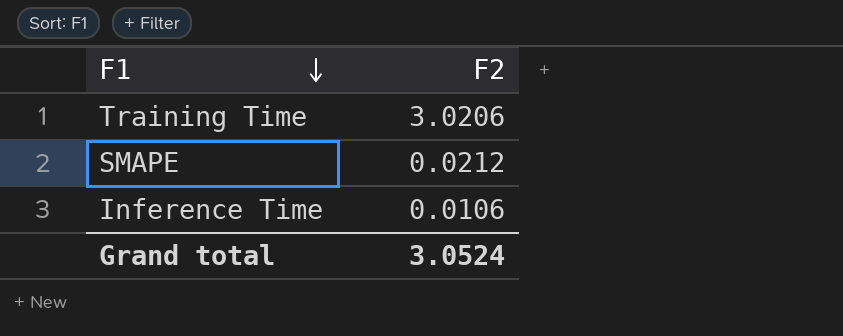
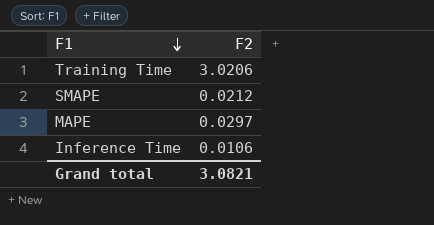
row MAPE: none -> 0.0297
Grand total | F2: 3.0524 -> 3.0821

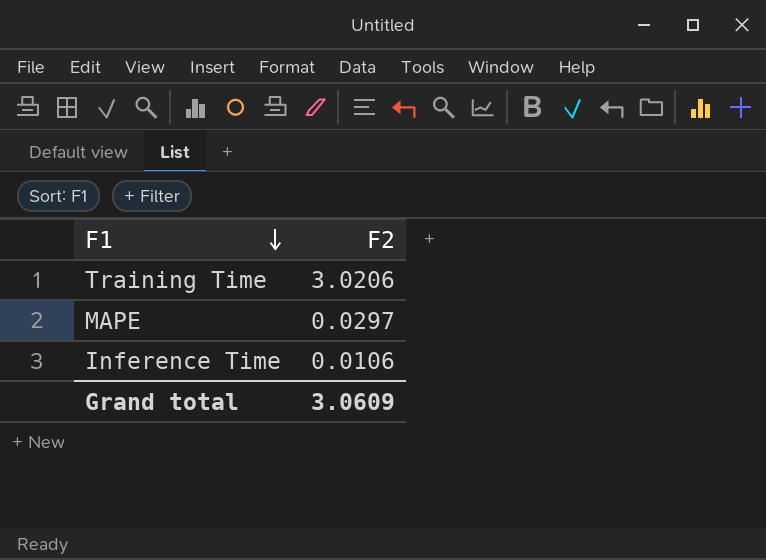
row SMAPE: 0.0212 -> none
Grand total | F2: 3.0821 -> 3.0609

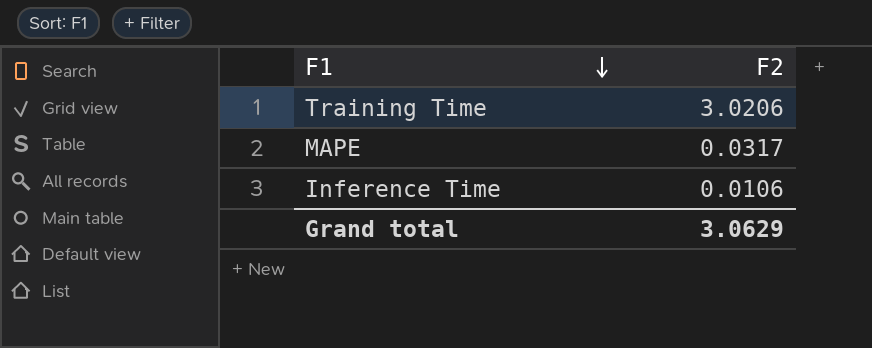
MAPE | F2: 0.0297 -> 0.0317
Grand total | F2: 3.0609 -> 3.0629

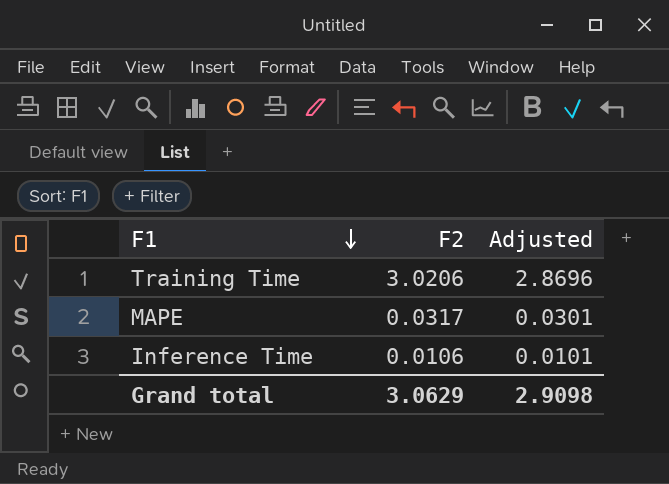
column Adjusted | formula: none -> [F2] * 0.95

